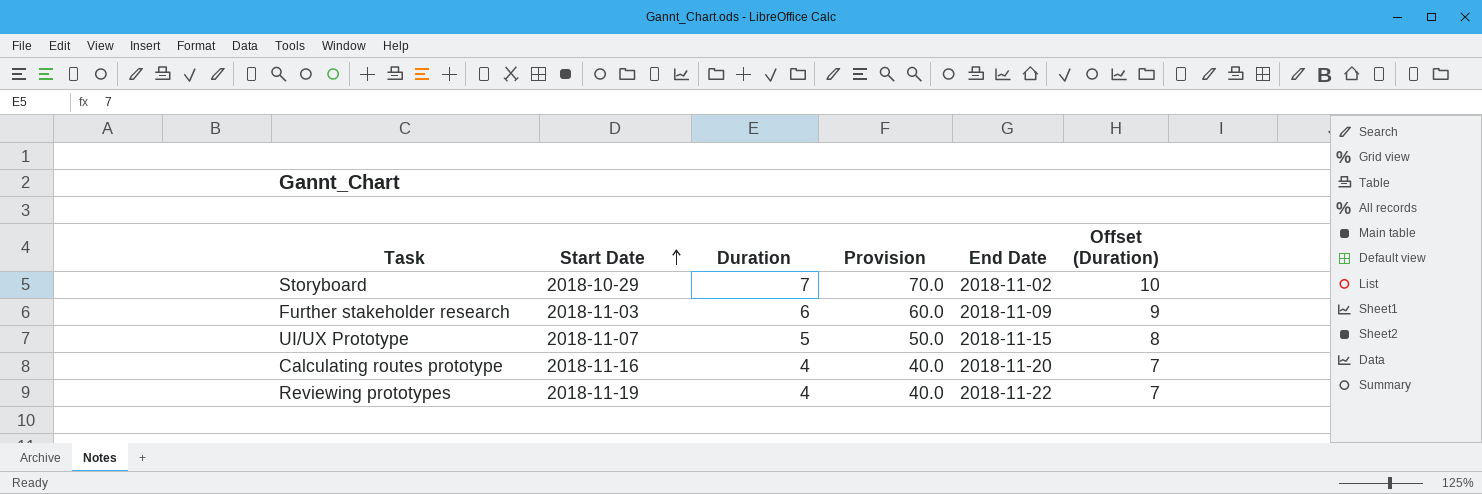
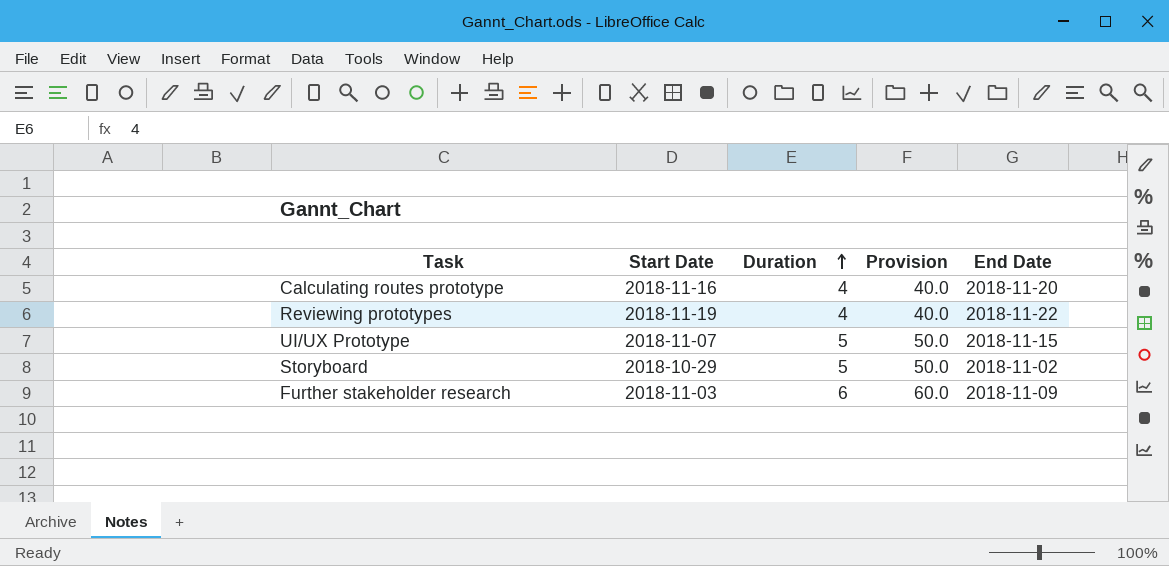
row order: Start Date ascending -> Duration ascending
column Offset (Duration) | formula: [Duration] + 3 -> none
Storyboard | Duration: 7 -> 5
Storyboard | Provision: 70.0 -> 50.0

